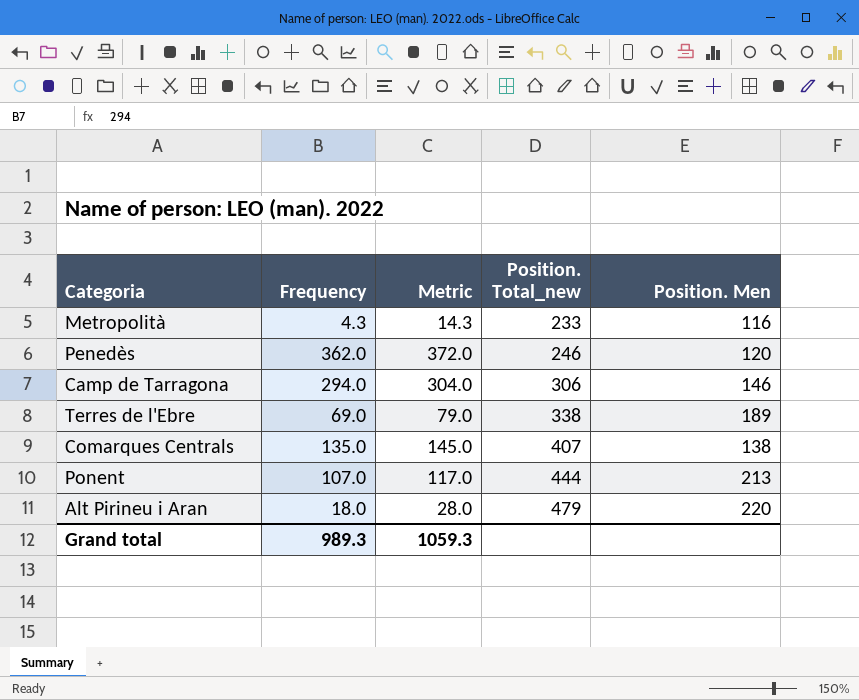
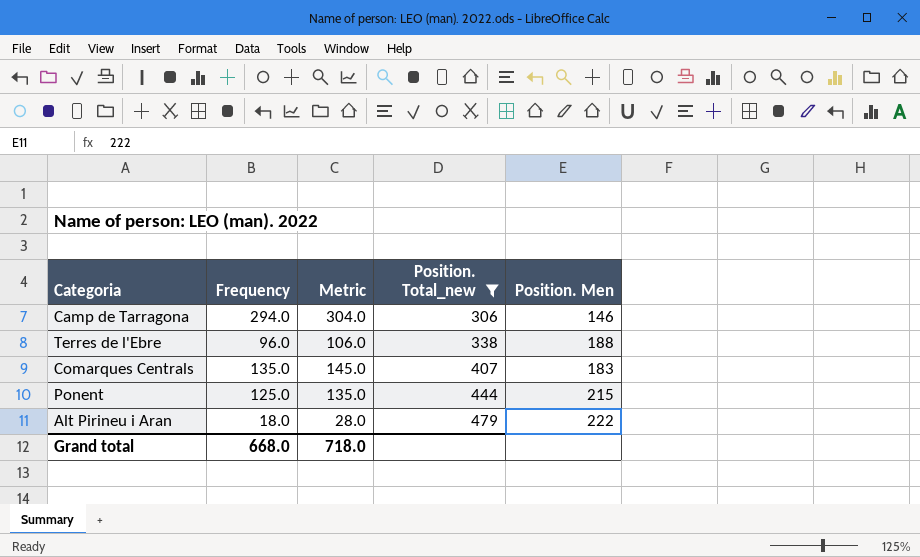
filter: none -> Position. Total_new >= 306
Terres de l'Ebre | Frequency: 69.0 -> 96.0
Terres de l'Ebre | Metric: 79.0 -> 106.0
Terres de l'Ebre | Position. Men: 189 -> 188
Comarques Centrals | Position. Men: 138 -> 183
Ponent | Frequency: 107.0 -> 125.0
Ponent | Metric: 117.0 -> 135.0
Ponent | Position. Men: 213 -> 215
Alt Pirineu i Aran | Position. Men: 220 -> 222
Grand total | Frequency: 989.3 -> 668.0
Grand total | Metric: 1059.3 -> 718.0

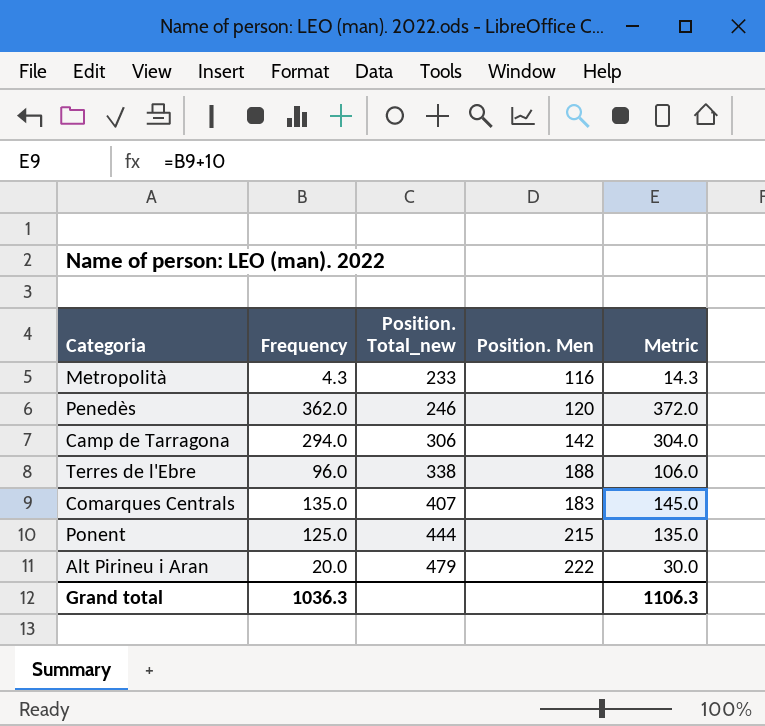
filter: Position. Total_new >= 306 -> none
column Metric | position: 3 -> 5
Camp de Tarragona | Position. Men: 146 -> 142
Alt Pirineu i Aran | Frequency: 18.0 -> 20.0
Alt Pirineu i Aran | Metric: 28.0 -> 30.0
Grand total | Frequency: 668.0 -> 1036.3
Grand total | Metric: 718.0 -> 1106.3

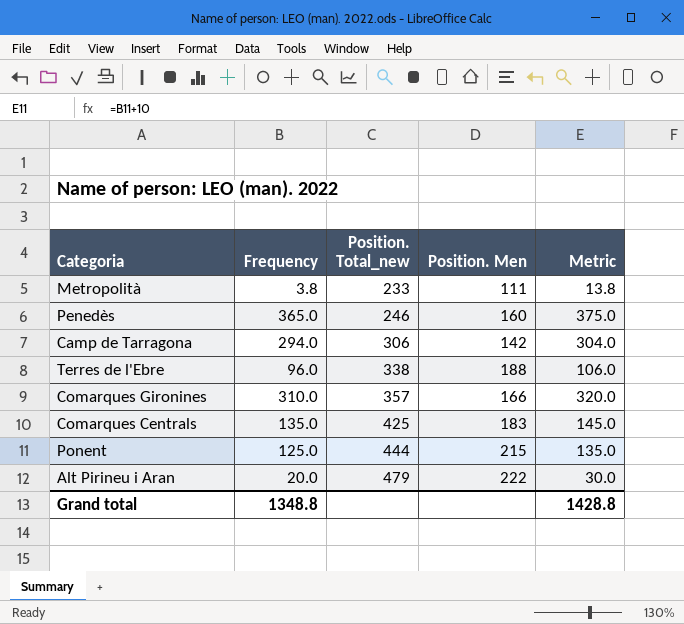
Metropolità | Frequency: 4.3 -> 3.8
Metropolità | Position. Men: 116 -> 111
Metropolità | Metric: 14.3 -> 13.8
Penedès | Frequency: 362.0 -> 365.0
Penedès | Position. Men: 120 -> 160
Penedès | Metric: 372.0 -> 375.0
row Comarques Gironines: none -> 310.0 | 357 | 166 | 320.0
Comarques Centrals | Position. Total_new: 407 -> 425
Grand total | Frequency: 1036.3 -> 1348.8
Grand total | Metric: 1106.3 -> 1428.8

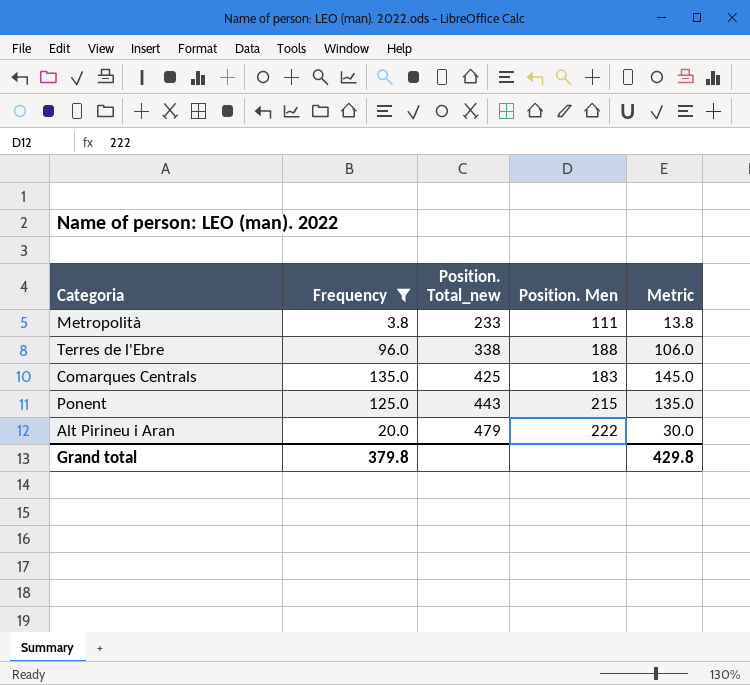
filter: none -> Frequency <= 135.0
Ponent | Position. Total_new: 444 -> 443
Grand total | Frequency: 1348.8 -> 379.8
Grand total | Metric: 1428.8 -> 429.8

